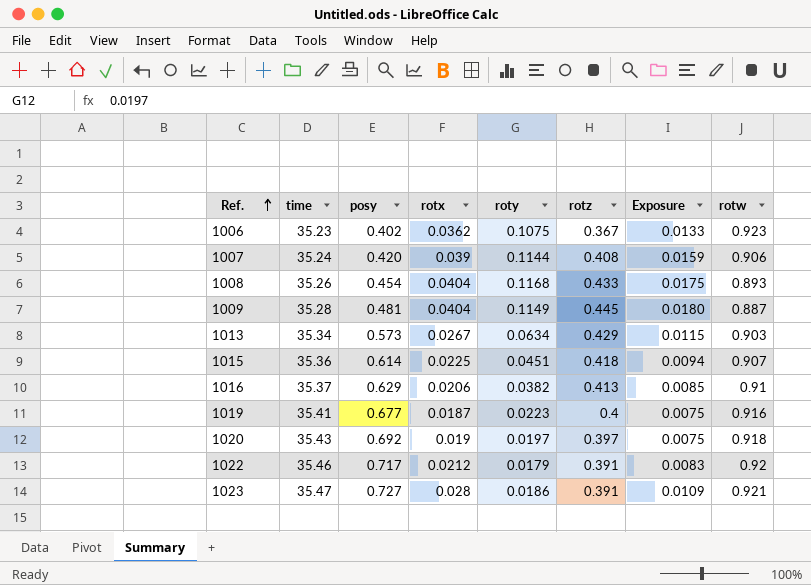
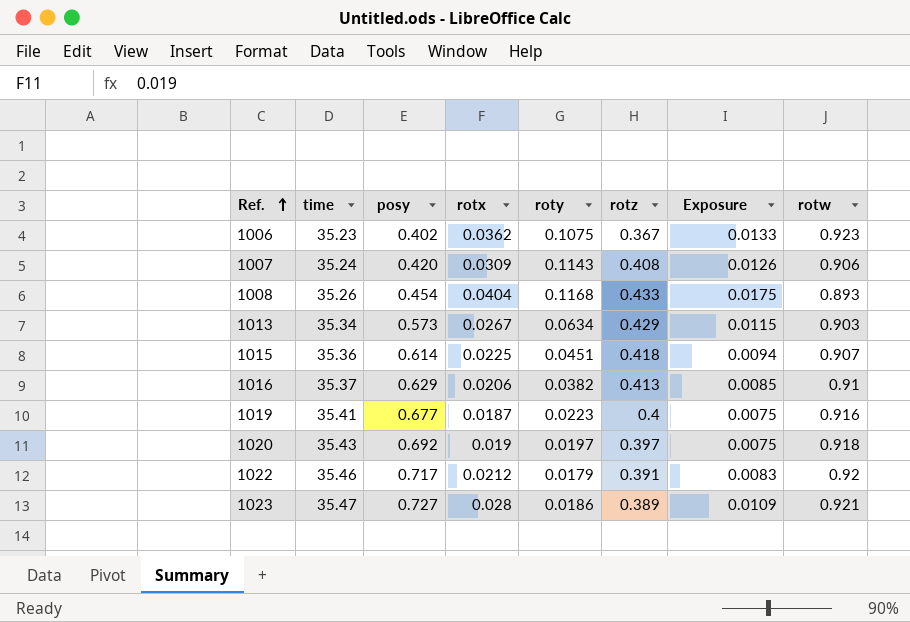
row 1009: 35.28 | 0.481 | 0.0404 | 0.1149 | 0.445 | 0.0180 | 0.887 -> none
1007 | rotx: 0.039 -> 0.0309
1007 | roty: 0.1144 -> 0.1143
1007 | Exposure: 0.0159 -> 0.0126
1023 | rotz: 0.391 -> 0.389

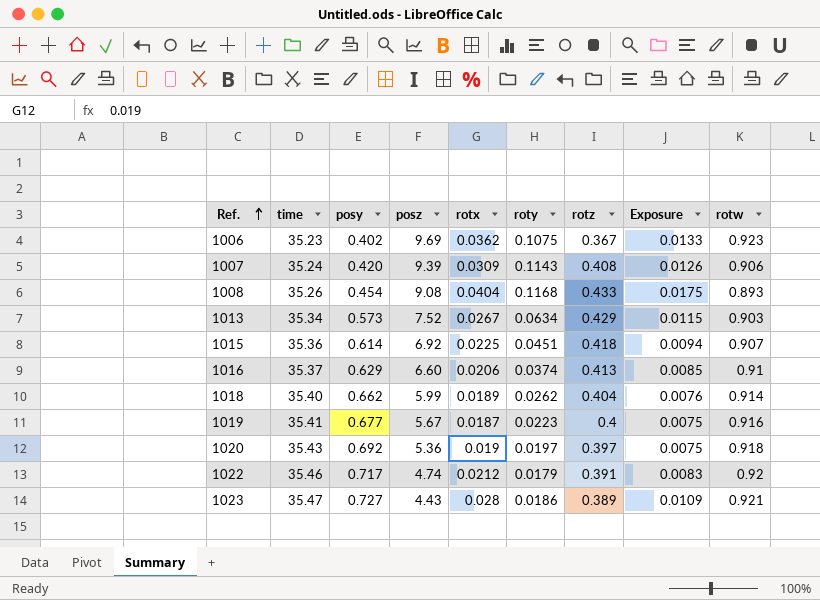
column posz | position: none -> 4
1016 | roty: 0.0382 -> 0.0374
row 1018: none -> 35.40 | 0.662 | 5.99 | 0.0189 | 0.0262 | 0.404 | 0.0076 | 0.914

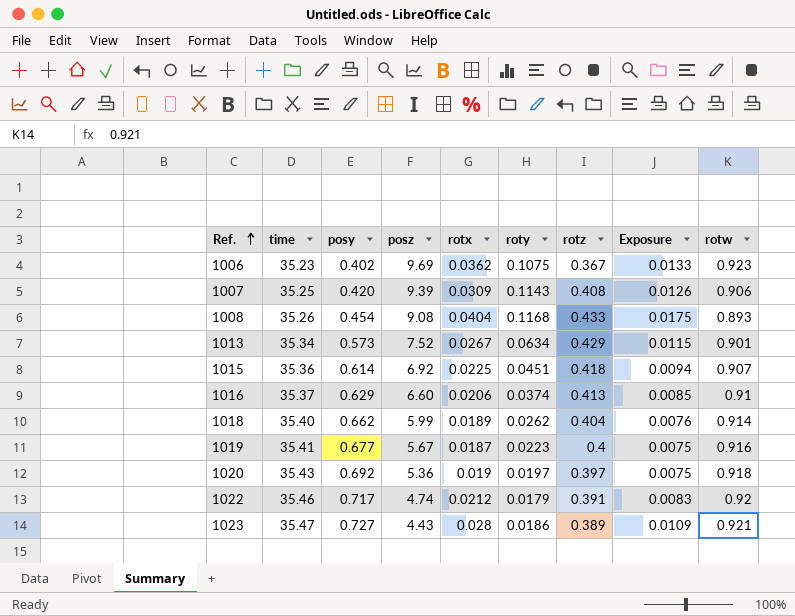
1007 | time: 35.24 -> 35.25
1013 | rotw: 0.903 -> 0.901

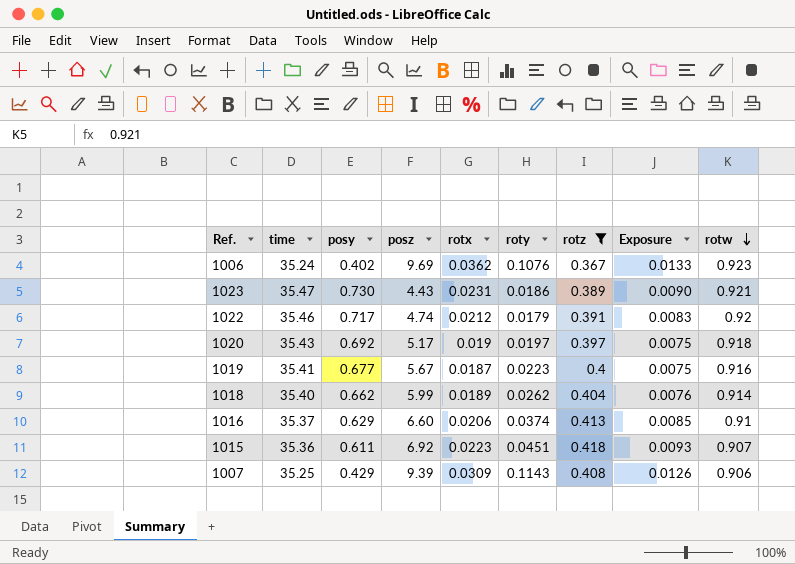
filter: none -> rotz <= 0.418
row order: Ref. ascending -> rotw descending
1006 | time: 35.23 -> 35.24
1006 | roty: 0.1075 -> 0.1076
1023 | posy: 0.727 -> 0.730
1023 | rotx: 0.028 -> 0.0231
1023 | Exposure: 0.0109 -> 0.0090
1020 | posz: 5.36 -> 5.17
1015 | posy: 0.614 -> 0.611
1015 | rotx: 0.0225 -> 0.0223
1015 | Exposure: 0.0094 -> 0.0093
1007 | posy: 0.420 -> 0.429

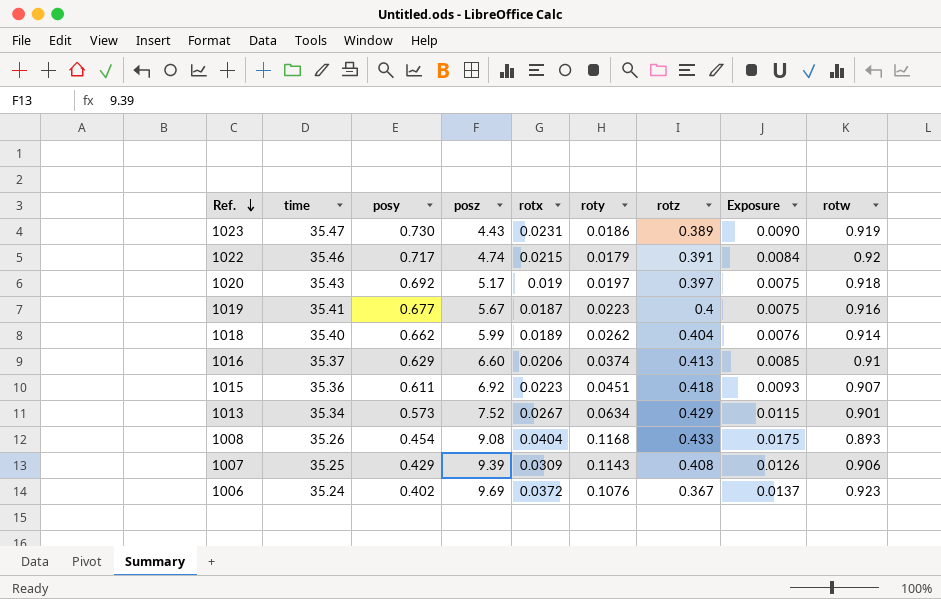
filter: rotz <= 0.418 -> none
row order: rotw descending -> Ref. descending
1023 | rotw: 0.921 -> 0.919
1022 | rotx: 0.0212 -> 0.0215
1022 | Exposure: 0.0083 -> 0.0084
1006 | rotx: 0.0362 -> 0.0372
1006 | Exposure: 0.0133 -> 0.0137

